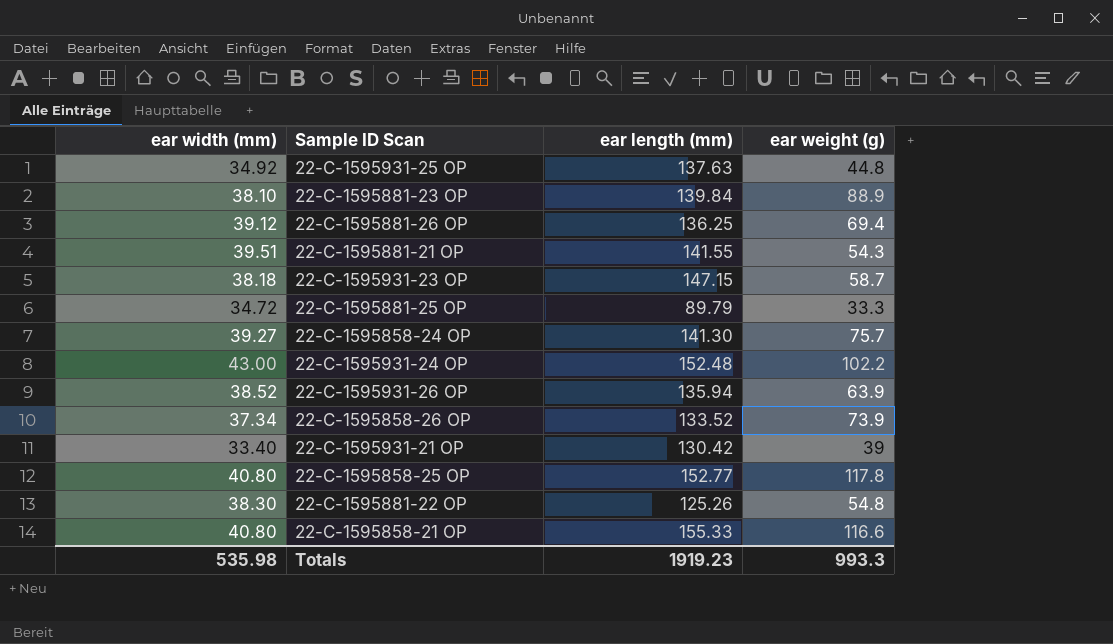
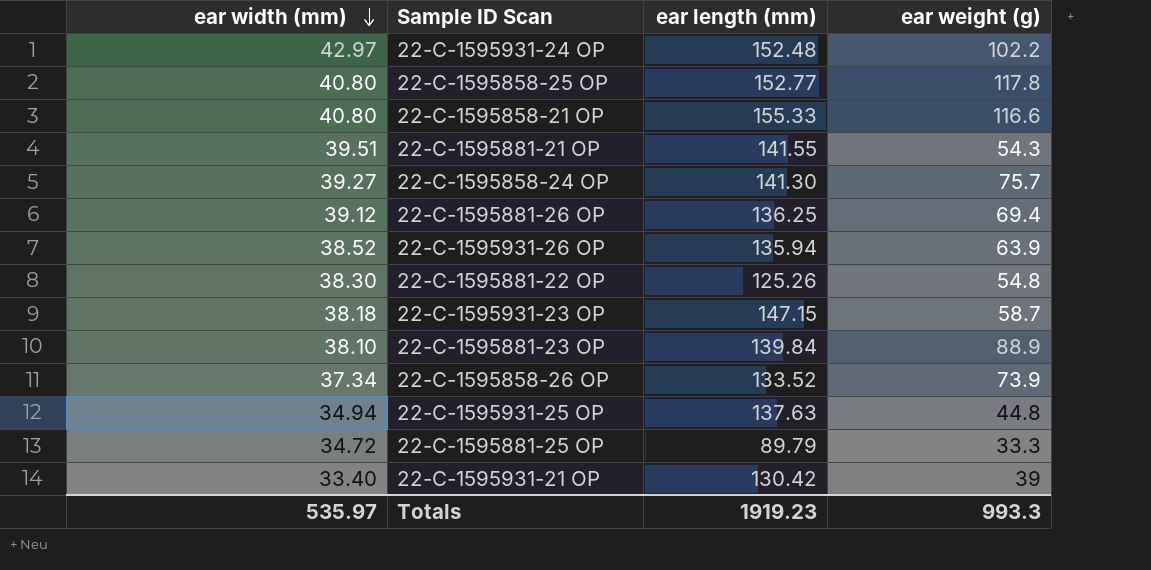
row order: none -> ear width (mm) descending
22-C-1595931-24 OP | ear width (mm): 43.00 -> 42.97
22-C-1595931-25 OP | ear width (mm): 34.92 -> 34.94
Totals | ear width (mm): 535.98 -> 535.97

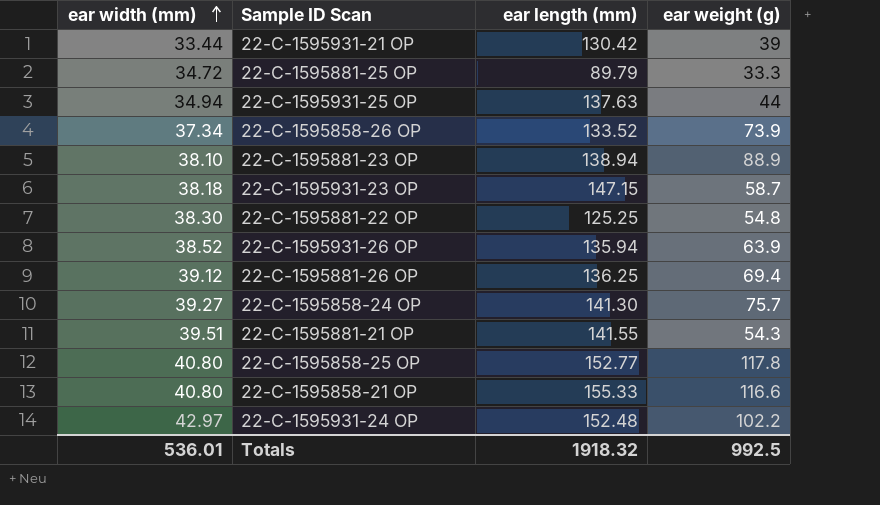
row order: ear width (mm) descending -> ear width (mm) ascending
22-C-1595931-21 OP | ear width (mm): 33.40 -> 33.44
22-C-1595931-25 OP | ear weight (g): 44.8 -> 44
22-C-1595881-23 OP | ear length (mm): 139.84 -> 138.94
22-C-1595881-22 OP | ear length (mm): 125.26 -> 125.25
Totals | ear width (mm): 535.97 -> 536.01
Totals | ear length (mm): 1919.23 -> 1918.32
Totals | ear weight (g): 993.3 -> 992.5

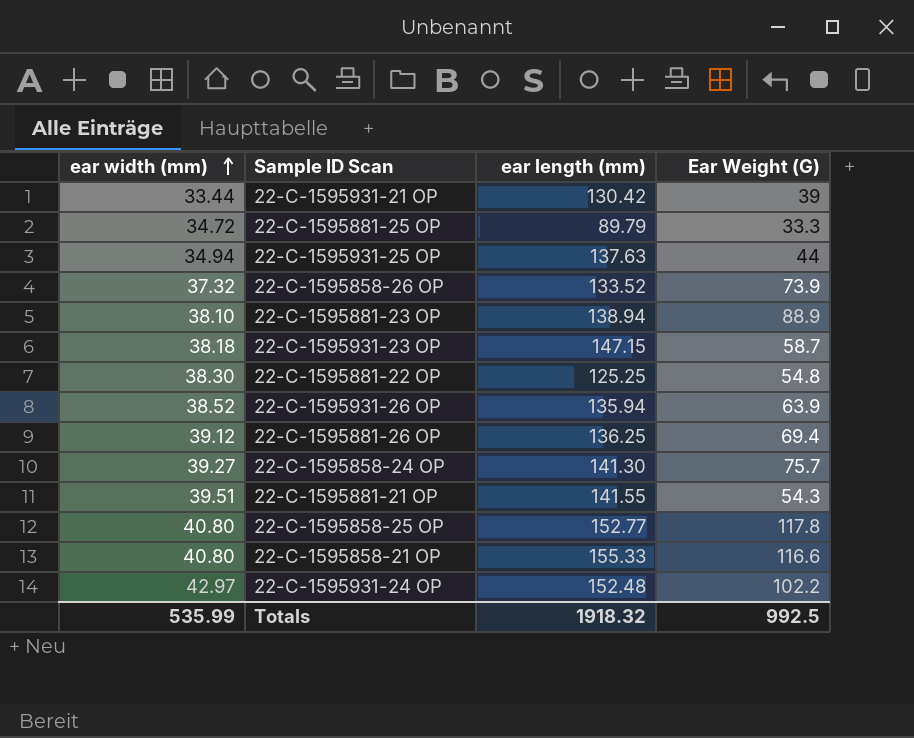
column name: ear weight (g) -> Ear Weight (G)
22-C-1595858-26 OP | ear width (mm): 37.34 -> 37.32
Totals | ear width (mm): 536.01 -> 535.99

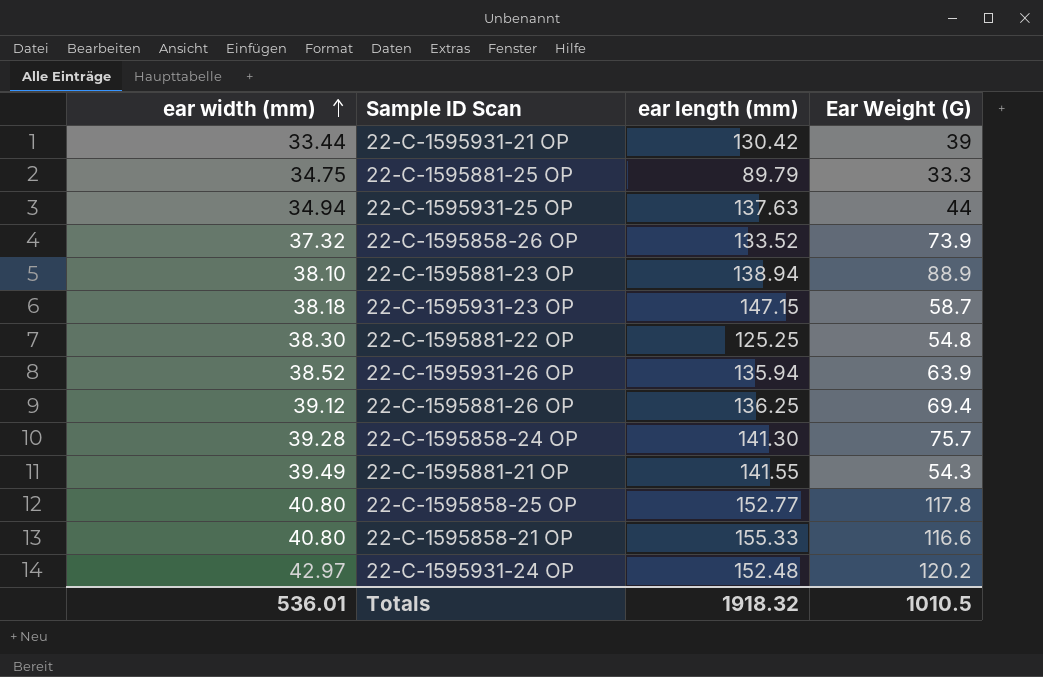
22-C-1595881-25 OP | ear width (mm): 34.72 -> 34.75
22-C-1595858-24 OP | ear width (mm): 39.27 -> 39.28
22-C-1595881-21 OP | ear width (mm): 39.51 -> 39.49
22-C-1595931-24 OP | Ear Weight (G): 102.2 -> 120.2
Totals | ear width (mm): 535.99 -> 536.01
Totals | Ear Weight (G): 992.5 -> 1010.5

